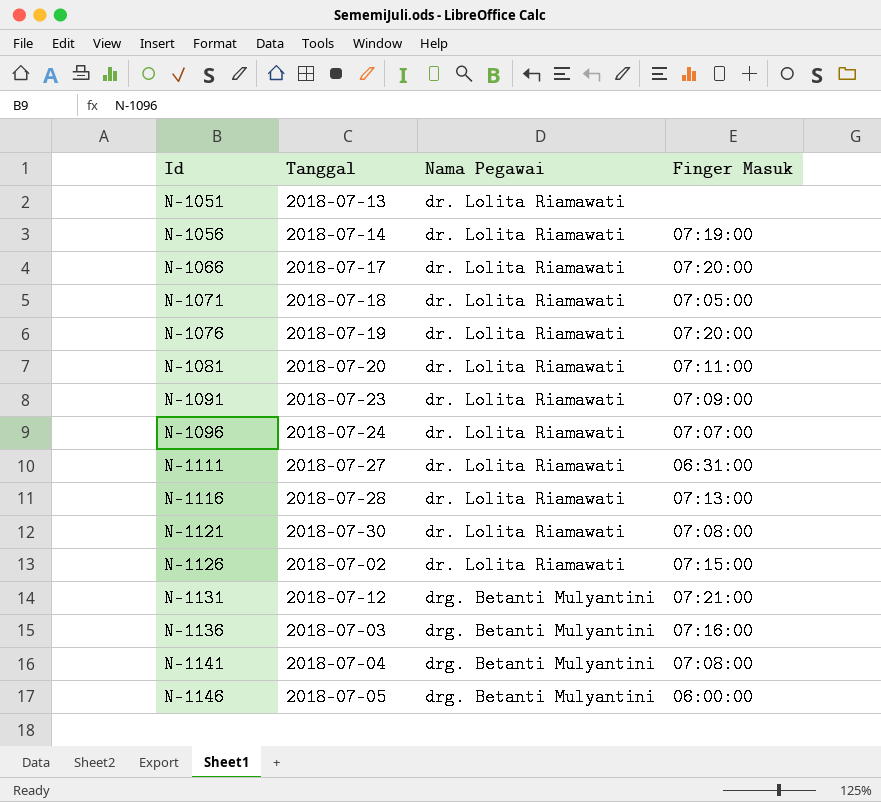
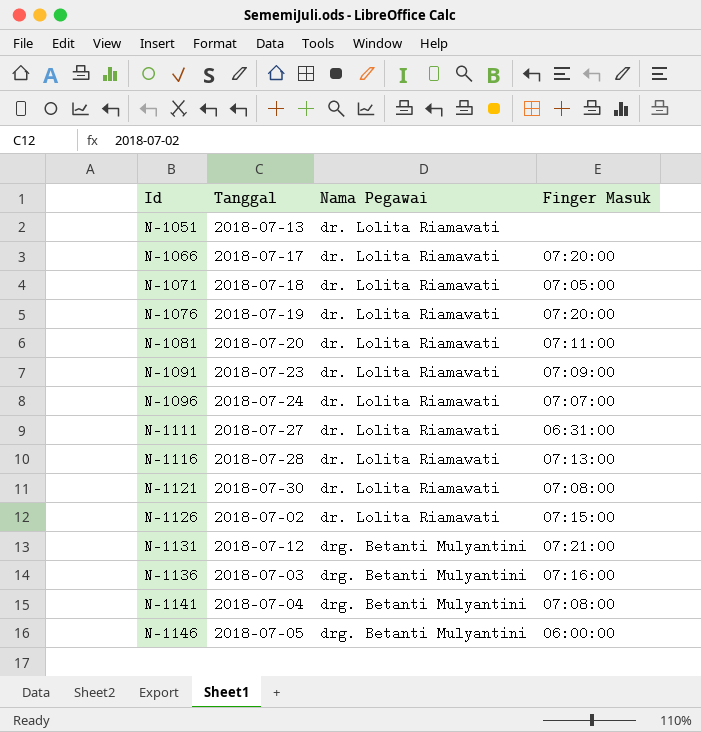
row N-1056: 2018-07-14 | dr. Lolita Riamawati | 07:19:00 -> none

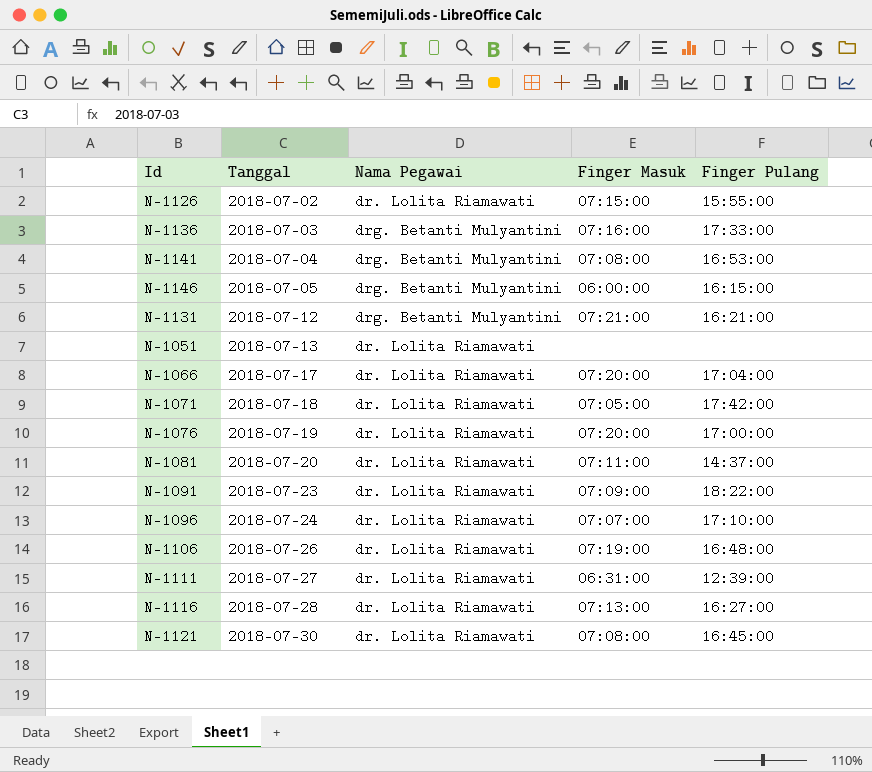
row order: Id ascending -> Tanggal ascending
column Finger Pulang | position: none -> 5
row N-1106: none -> 2018-07-26 | dr. Lolita Riamawati | 07:19:00 | 16:48:00

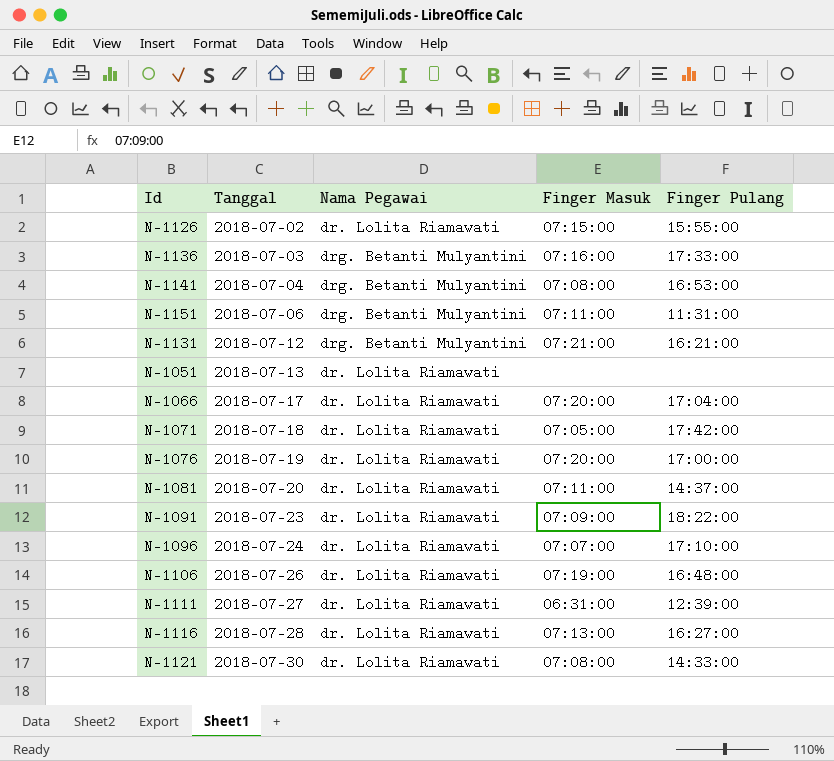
row N-1146: 2018-07-05 | drg. Betanti Mulyantini | 06:00:00 | 16:15:00 -> none
row N-1151: none -> 2018-07-06 | drg. Betanti Mulyantini | 07:11:00 | 11:31:00
N-1121 | Finger Pulang: 16:45:00 -> 14:33:00

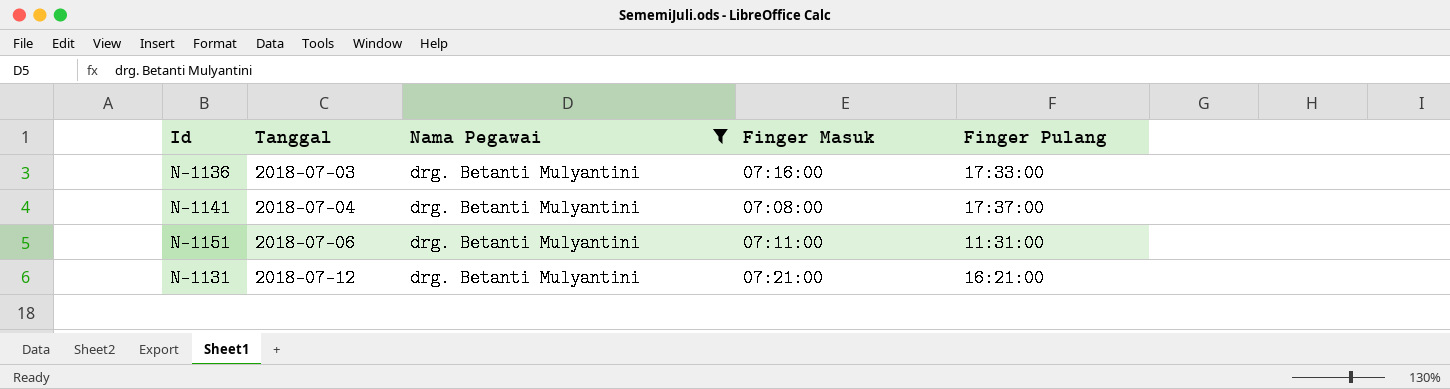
filter: none -> Nama Pegawai = drg. Betanti Mulyantini
N-1141 | Finger Pulang: 16:53:00 -> 17:37:00

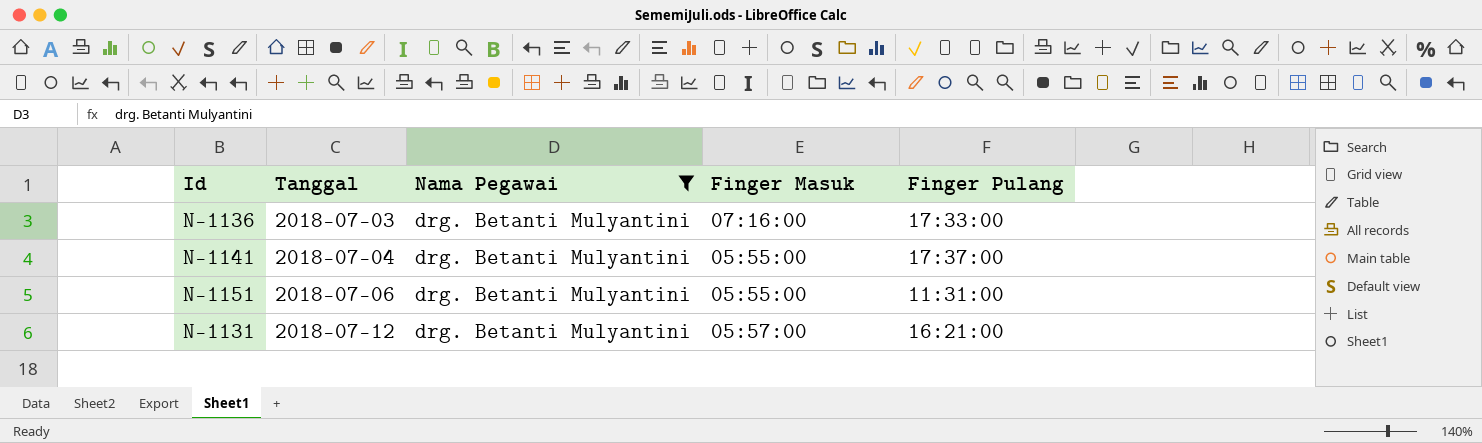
N-1141 | Finger Masuk: 07:08:00 -> 05:55:00
N-1151 | Finger Masuk: 07:11:00 -> 05:55:00
N-1131 | Finger Masuk: 07:21:00 -> 05:57:00

